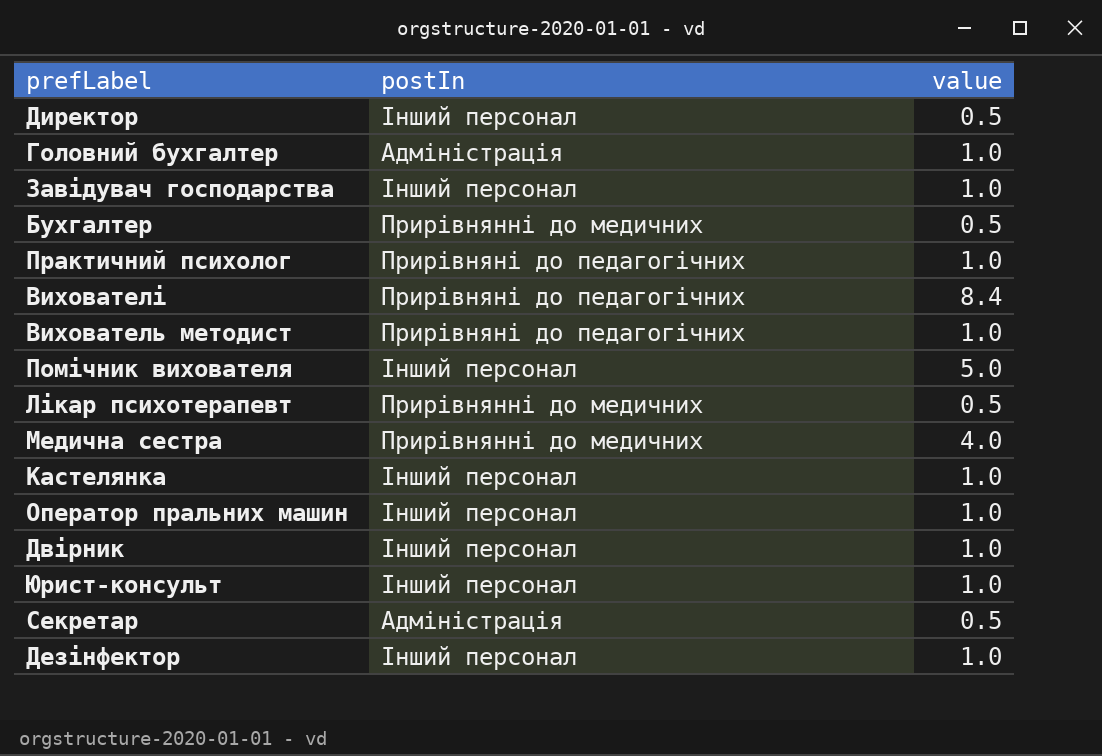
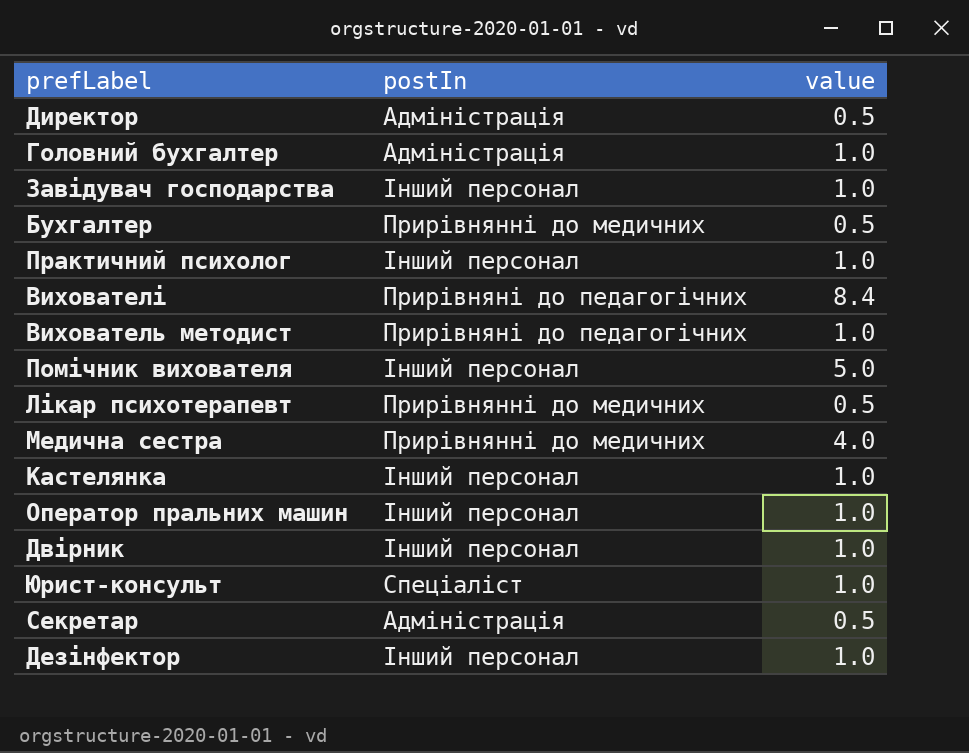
Директор | postIn: Інший персонал -> Адміністрація
Практичний психолог | postIn: Прирівняні до педагогічних -> Інший персонал
Юрист-консульт | postIn: Інший персонал -> Спеціаліст

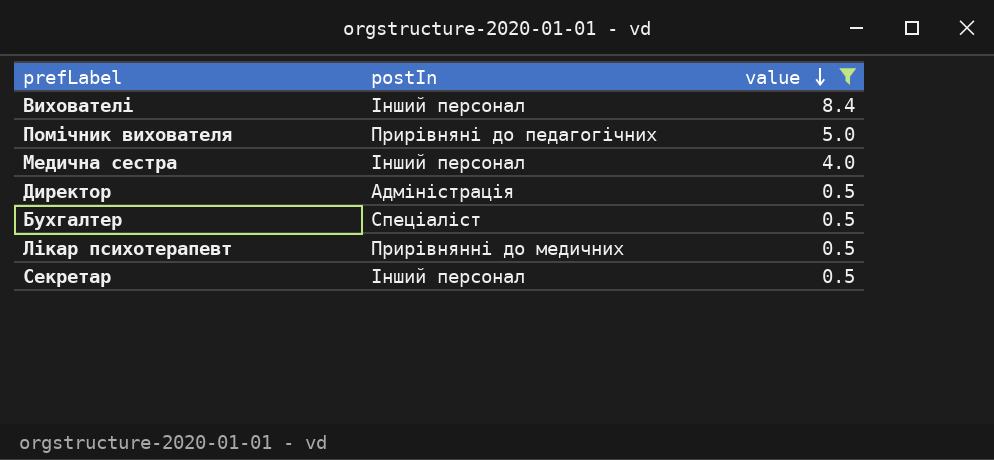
filter: none -> value != 1.0
row order: none -> value descending
Вихователі | postIn: Прирівняні до педагогічних -> Інший персонал
Помічник вихователя | postIn: Інший персонал -> Прирівняні до педагогічних
Медична сестра | postIn: Прирівнянні до медичних -> Інший персонал
Бухгалтер | postIn: Прирівнянні до медичних -> Спеціаліст
Секретар | postIn: Адміністрація -> Інший персонал

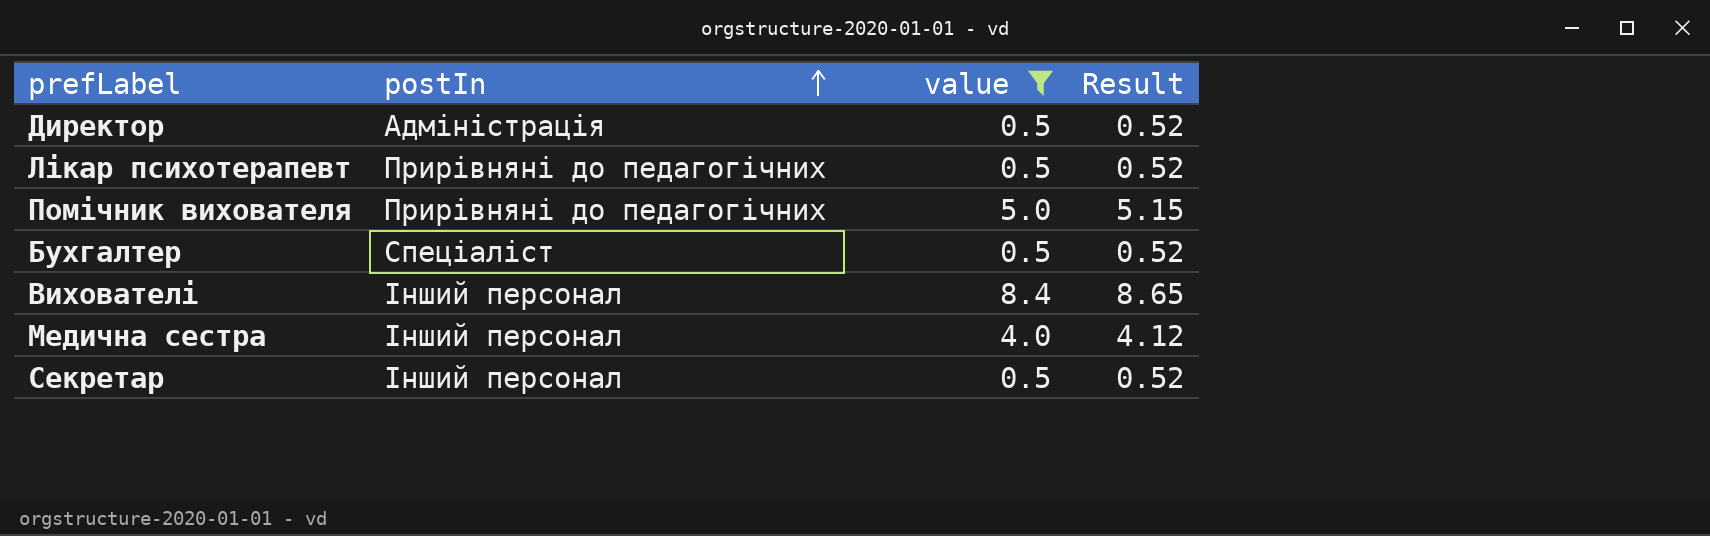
row order: value descending -> postIn ascending
column Result | formula: none -> [value] * 1.03
Лікар психотерапевт | postIn: Прирівнянні до медичних -> Прирівняні до педагогічних

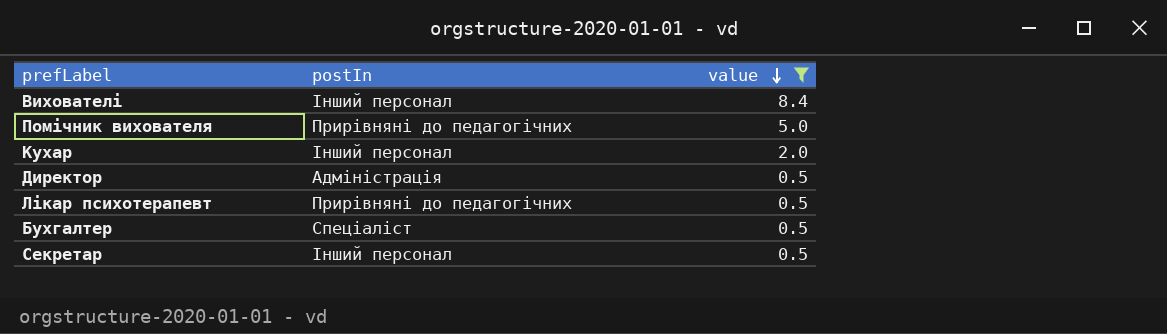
row order: postIn ascending -> value descending
column Result | formula: [value] * 1.03 -> none
row Медична сестра: Інший персонал | 4.0 | 4.12 -> none
row Кухар: none -> Інший персонал | 2.0

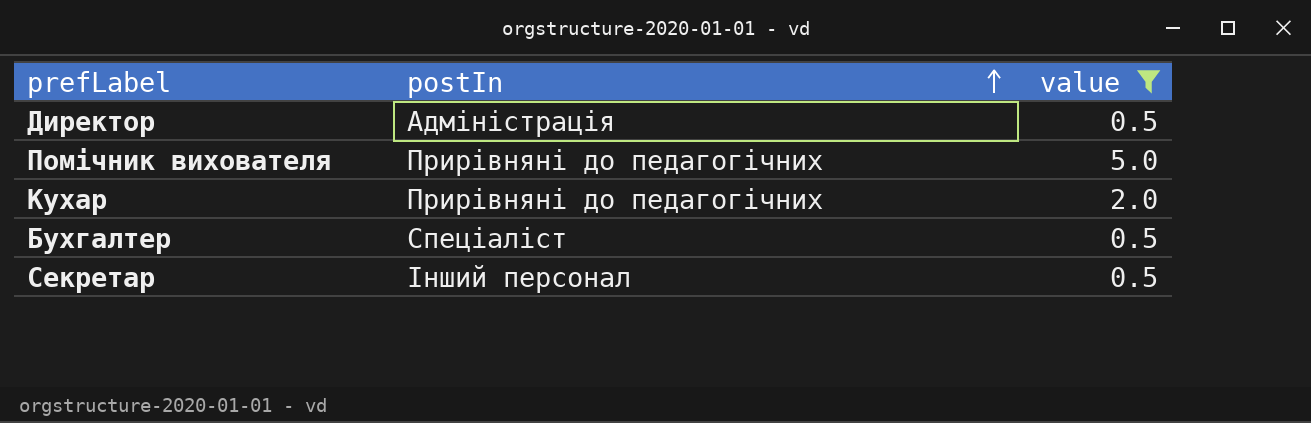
row order: value descending -> postIn ascending
row Вихователі: Інший персонал | 8.4 -> none
row Лікар психотерапевт: Прирівняні до педагогічних | 0.5 -> none
Кухар | postIn: Інший персонал -> Прирівняні до педагогічних

